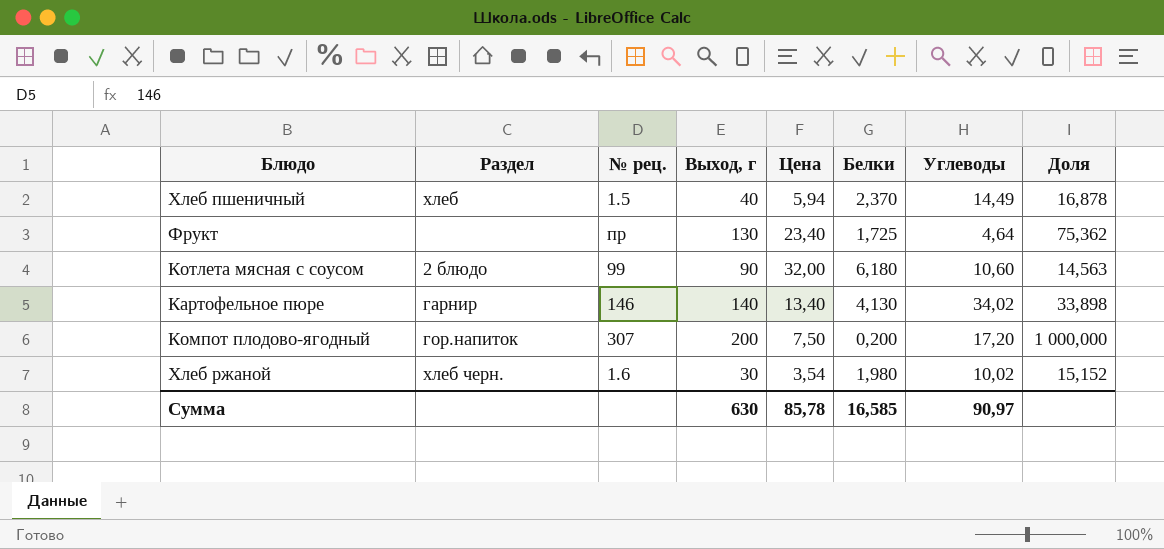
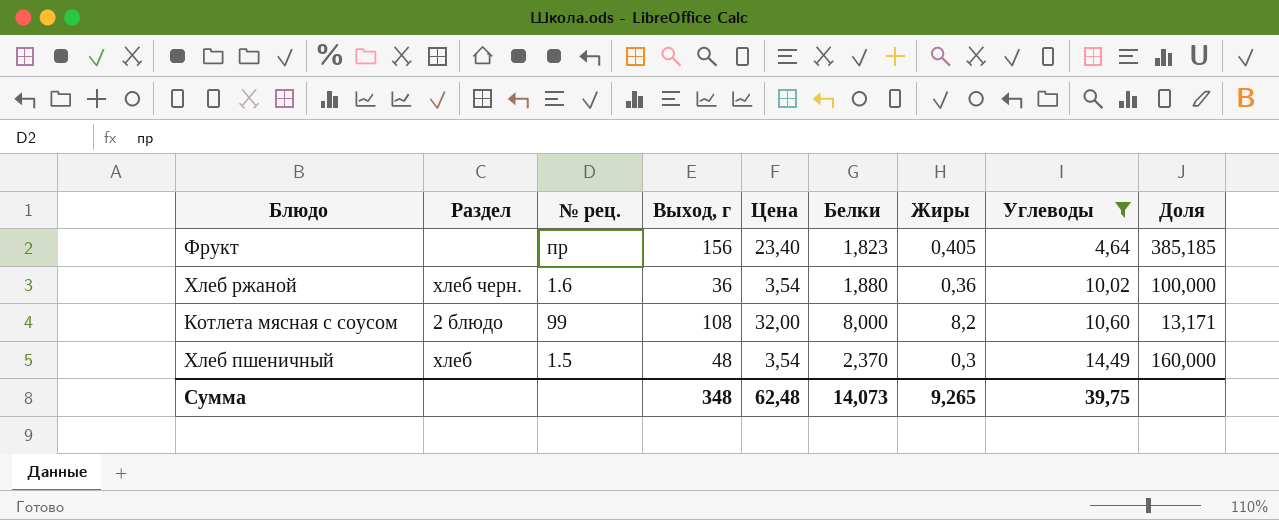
filter: none -> Углеводы <= 14,49
row order: none -> Углеводы ascending
column Жиры | position: none -> 7
column Доля | formula: [Выход, г] / [Белки] -> [Выход, г] / [Жиры]
Фрукт | Выход, г: 130 -> 156
Фрукт | Белки: 1,725 -> 1,823
Хлеб ржаной | Выход, г: 30 -> 36
Хлеб ржаной | Белки: 1,980 -> 1,880
Котлета мясная с соусом | Выход, г: 90 -> 108
Котлета мясная с соусом | Белки: 6,180 -> 8,000
Хлеб пшеничный | Выход, г: 40 -> 48
Хлеб пшеничный | Цена: 5,94 -> 3,54
Сумма | Выход, г: 630 -> 348
Сумма | Цена: 85,78 -> 62,48
Сумма | Белки: 16,585 -> 14,073
Сумма | Углеводы: 90,97 -> 39,75

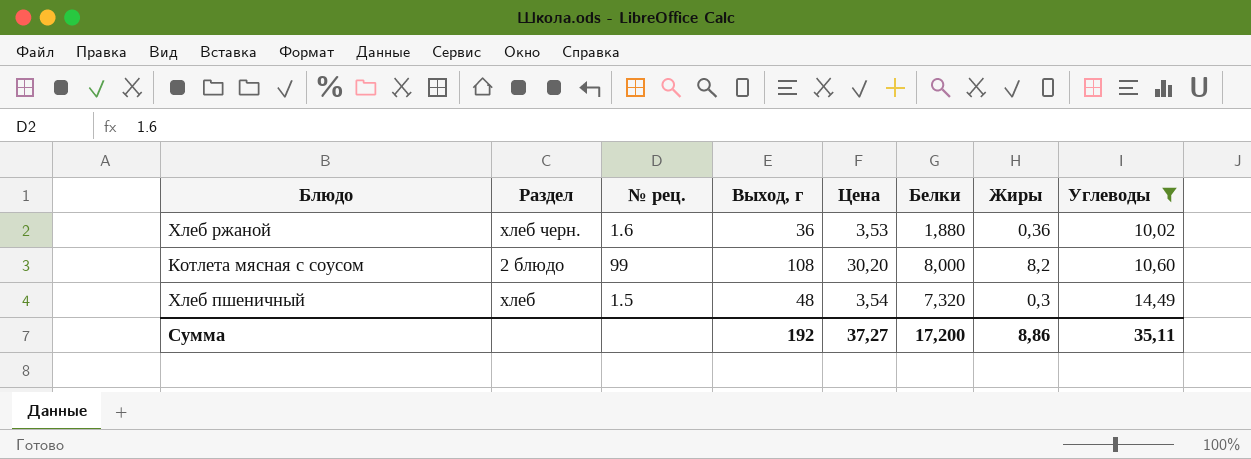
column Доля | formula: [Выход, г] / [Жиры] -> none
row Фрукт: none | пр | 156 | 23,40 | 1,823 | 0,405 | 4,64 | 385,185 -> none
Хлеб ржаной | Цена: 3,54 -> 3,53
Котлета мясная с соусом | Цена: 32,00 -> 30,20
Хлеб пшеничный | Белки: 2,370 -> 7,320
Сумма | Выход, г: 348 -> 192
Сумма | Цена: 62,48 -> 37,27
Сумма | Белки: 14,073 -> 17,200
Сумма | Жиры: 9,265 -> 8,86
Сумма | Углеводы: 39,75 -> 35,11

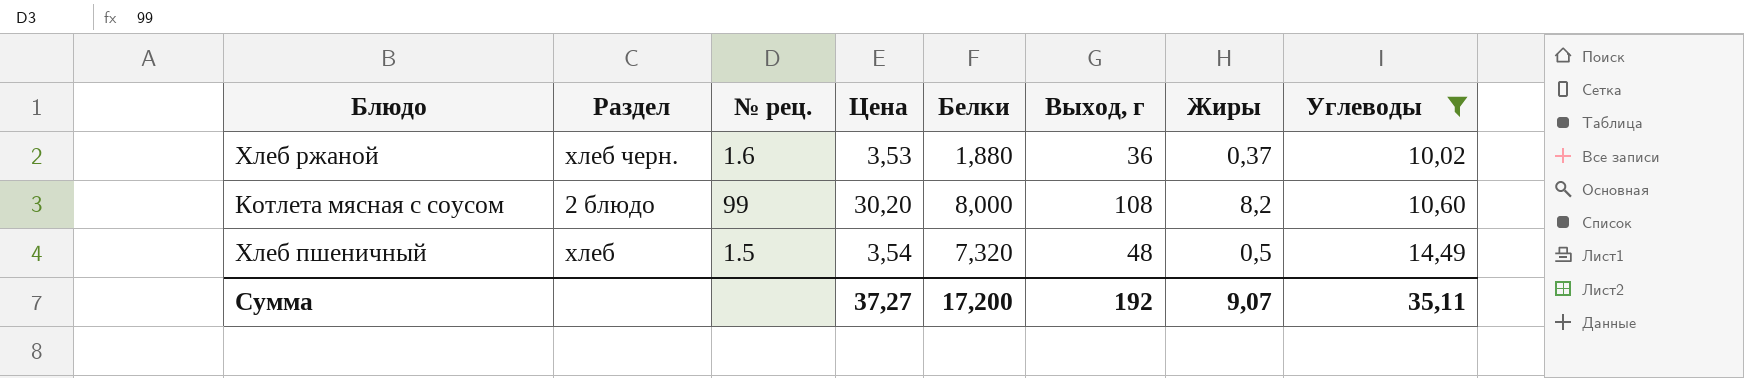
column Выход, г | position: 4 -> 6
Хлеб ржаной | Жиры: 0,36 -> 0,37
Хлеб пшеничный | Жиры: 0,3 -> 0,5
Сумма | Жиры: 8,86 -> 9,07

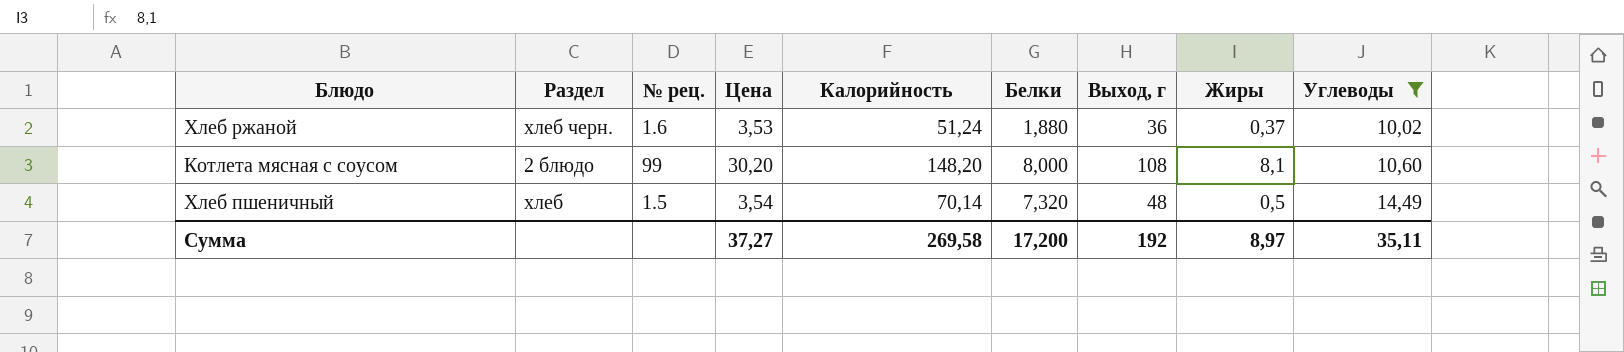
column Калорийность | position: none -> 5
Котлета мясная с соусом | Жиры: 8,2 -> 8,1
Сумма | Жиры: 9,07 -> 8,97

